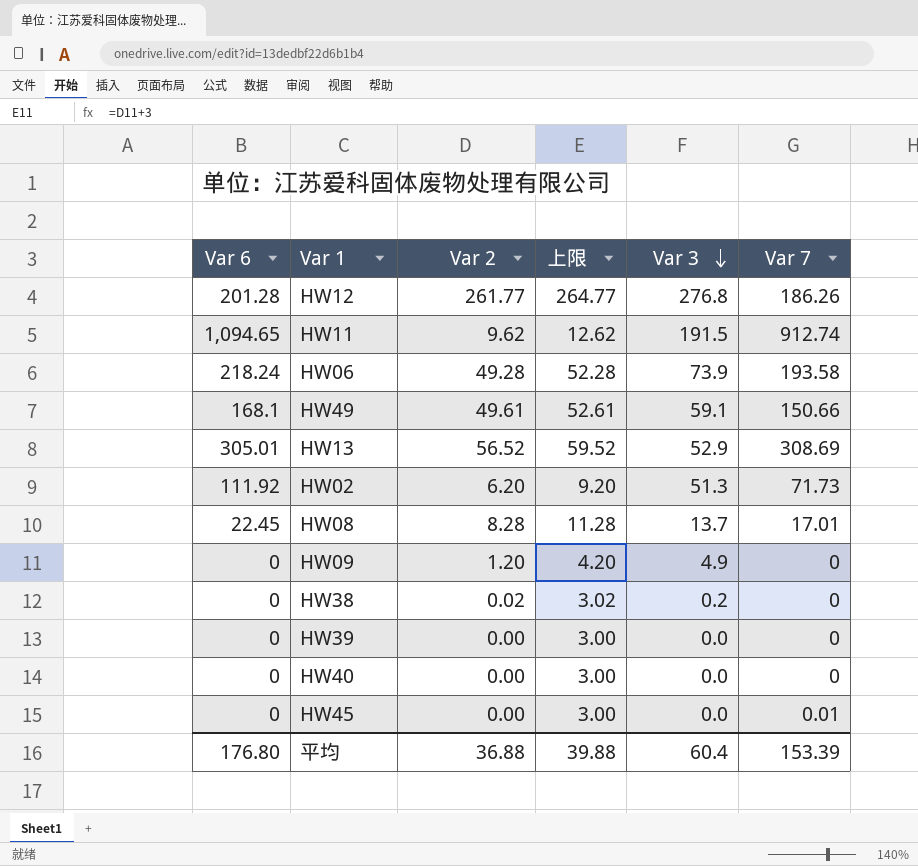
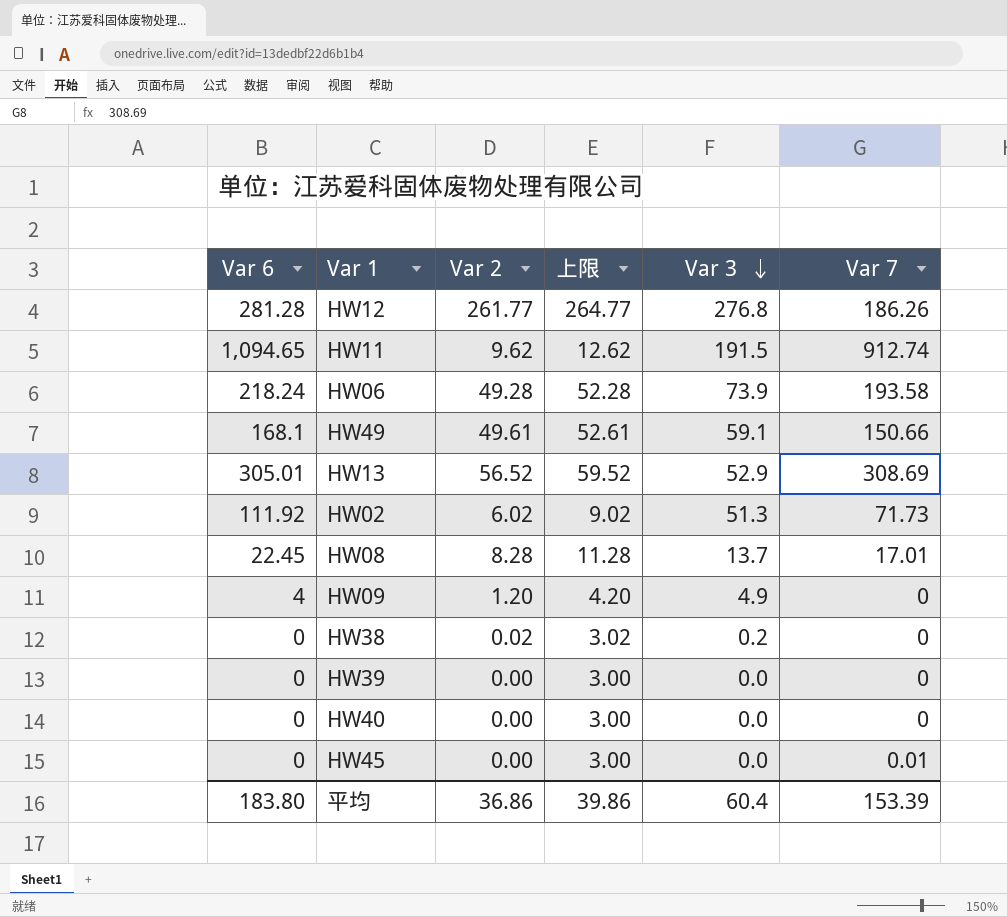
HW12 | Var 6: 201.28 -> 281.28
HW02 | Var 2: 6.20 -> 6.02
HW02 | 上限: 9.20 -> 9.02
HW09 | Var 6: 0 -> 4
平均 | Var 6: 176.80 -> 183.80
平均 | Var 2: 36.88 -> 36.86
平均 | 上限: 39.88 -> 39.86

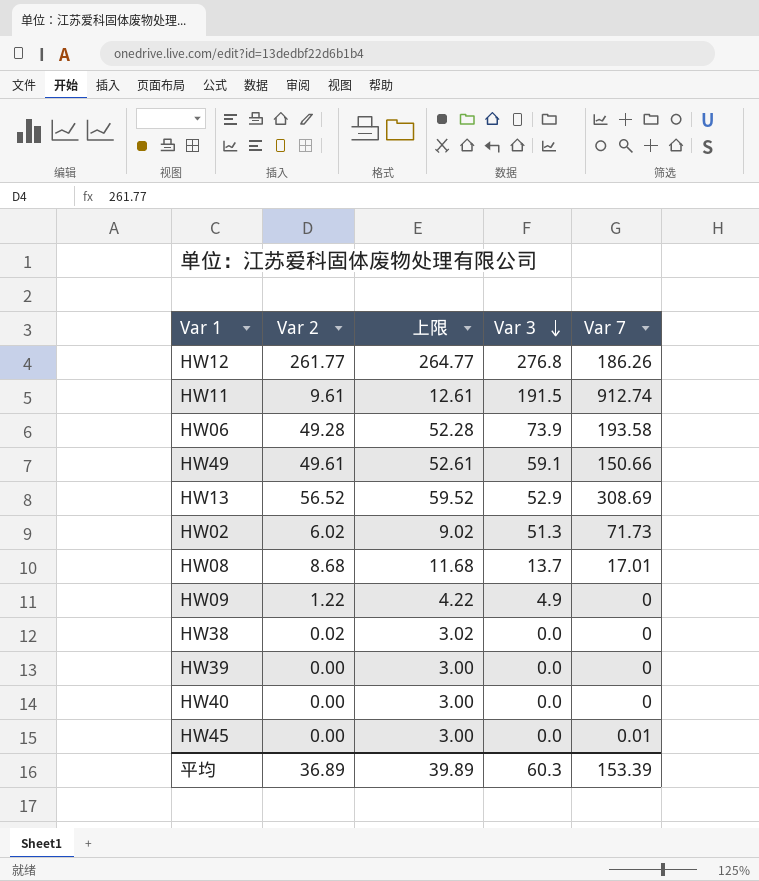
column Var 6 | position: 1 -> none
HW11 | Var 2: 9.62 -> 9.61
HW11 | 上限: 12.62 -> 12.61
HW08 | Var 2: 8.28 -> 8.68
HW08 | 上限: 11.28 -> 11.68
HW09 | Var 2: 1.20 -> 1.22
HW09 | 上限: 4.20 -> 4.22
HW38 | Var 3: 0.2 -> 0.0
平均 | Var 2: 36.86 -> 36.89
平均 | 上限: 39.86 -> 39.89
平均 | Var 3: 60.4 -> 60.3

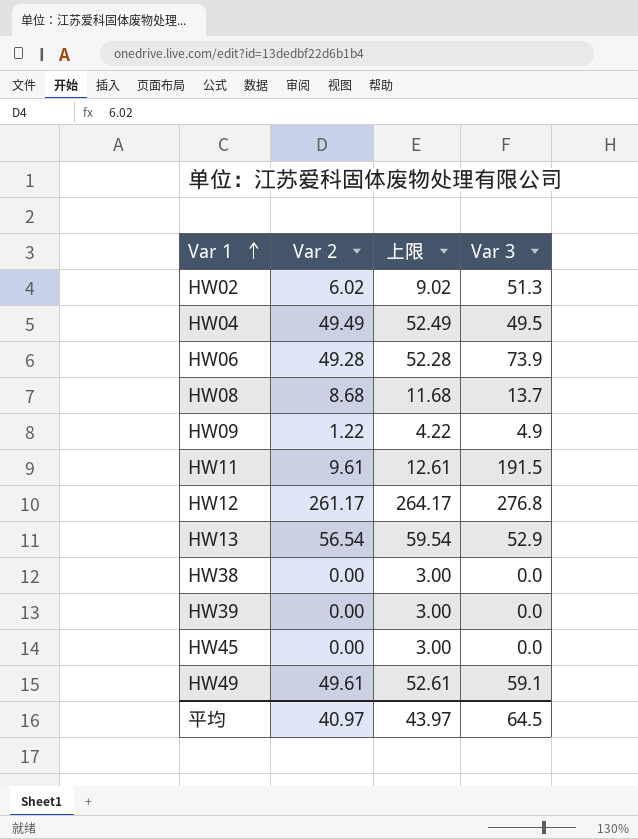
row order: Var 3 descending -> Var 1 ascending
column Var 7 | position: 5 -> none
row HW40: 0.00 | 3.00 | 0.0 | 0 -> none
row HW04: none -> 49.49 | 52.49 | 49.5
HW12 | Var 2: 261.77 -> 261.17
HW12 | 上限: 264.77 -> 264.17
HW13 | Var 2: 56.52 -> 56.54
HW13 | 上限: 59.52 -> 59.54
HW38 | Var 2: 0.02 -> 0.00
HW38 | 上限: 3.02 -> 3.00
平均 | Var 2: 36.89 -> 40.97
平均 | 上限: 39.89 -> 43.97
平均 | Var 3: 60.3 -> 64.5

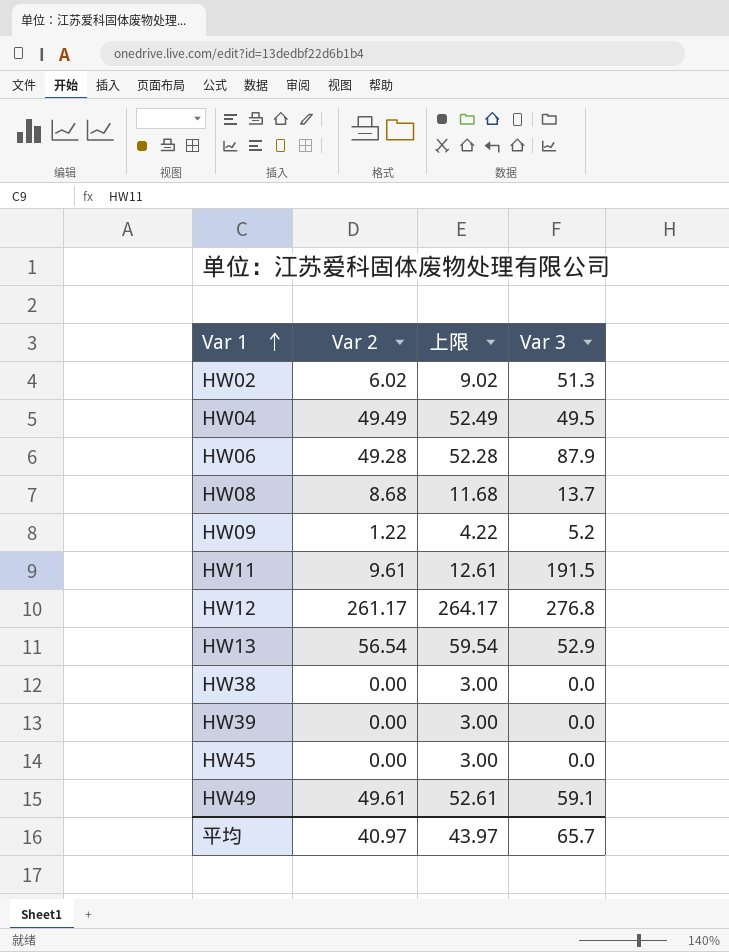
HW06 | Var 3: 73.9 -> 87.9
HW09 | Var 3: 4.9 -> 5.2
平均 | Var 3: 64.5 -> 65.7

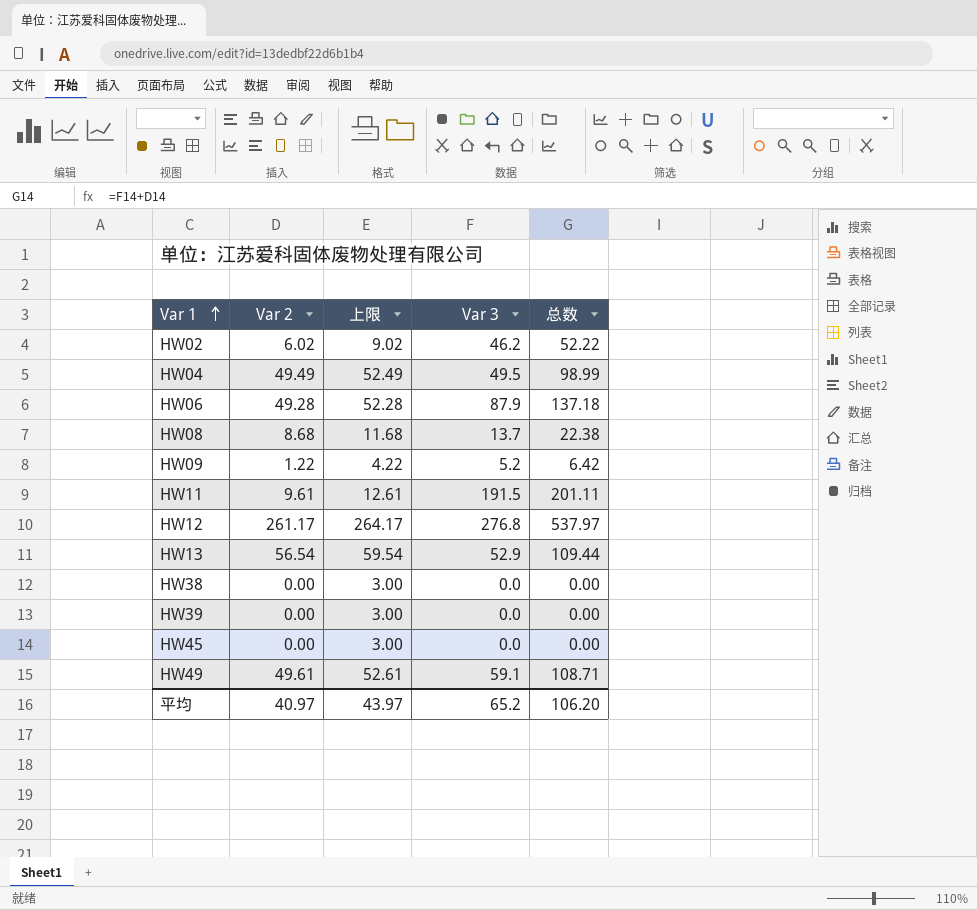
column 总数 | formula: none -> [Var 2] + [Var 3]
HW02 | Var 3: 51.3 -> 46.2
平均 | Var 3: 65.7 -> 65.2

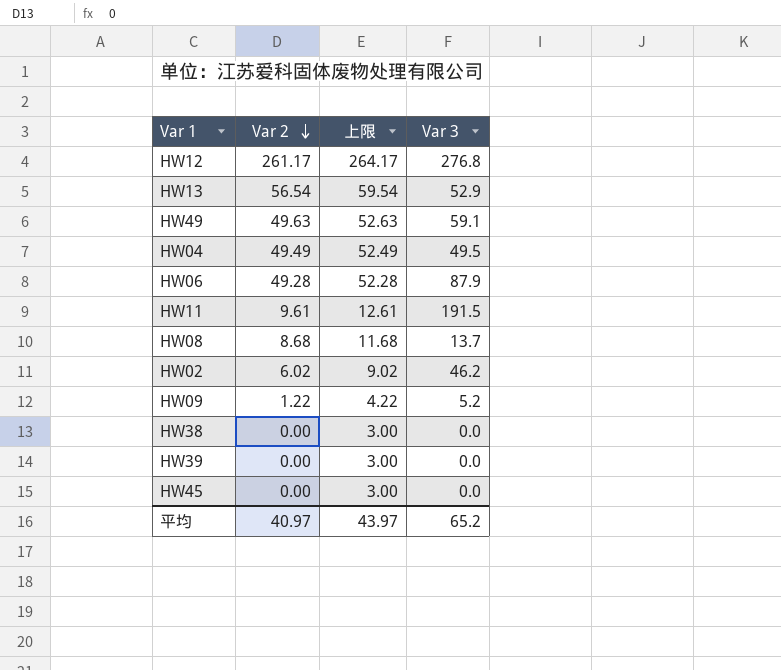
row order: Var 1 ascending -> Var 2 descending
column 总数 | formula: [Var 2] + [Var 3] -> none
HW49 | Var 2: 49.61 -> 49.63
HW49 | 上限: 52.61 -> 52.63

